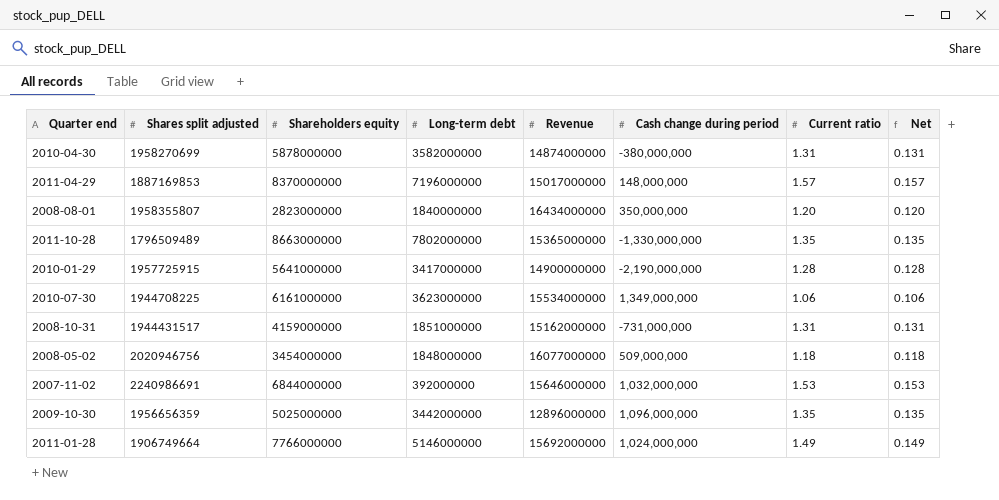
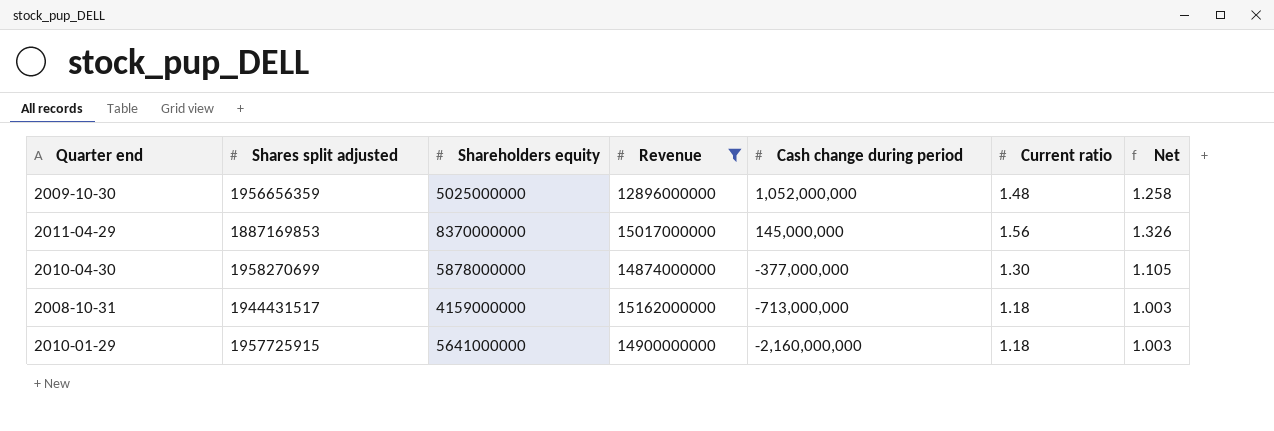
filter: none -> Revenue <= 15162000000
row order: none -> Cash change during period descending
column Long-term debt | position: 4 -> none
column Net | formula: [Current ratio] * 0.1 -> [Current ratio] * 0.85
2009-10-30 | Cash change during period: 1,096,000,000 -> 1,052,000,000
2009-10-30 | Current ratio: 1.35 -> 1.48
2011-04-29 | Cash change during period: 148,000,000 -> 145,000,000
2011-04-29 | Current ratio: 1.57 -> 1.56
2010-04-30 | Cash change during period: -380,000,000 -> -377,000,000
2010-04-30 | Current ratio: 1.31 -> 1.30
2008-10-31 | Cash change during period: -731,000,000 -> -713,000,000
2008-10-31 | Current ratio: 1.31 -> 1.18
2010-01-29 | Cash change during period: -2,190,000,000 -> -2,160,000,000
2010-01-29 | Current ratio: 1.28 -> 1.18

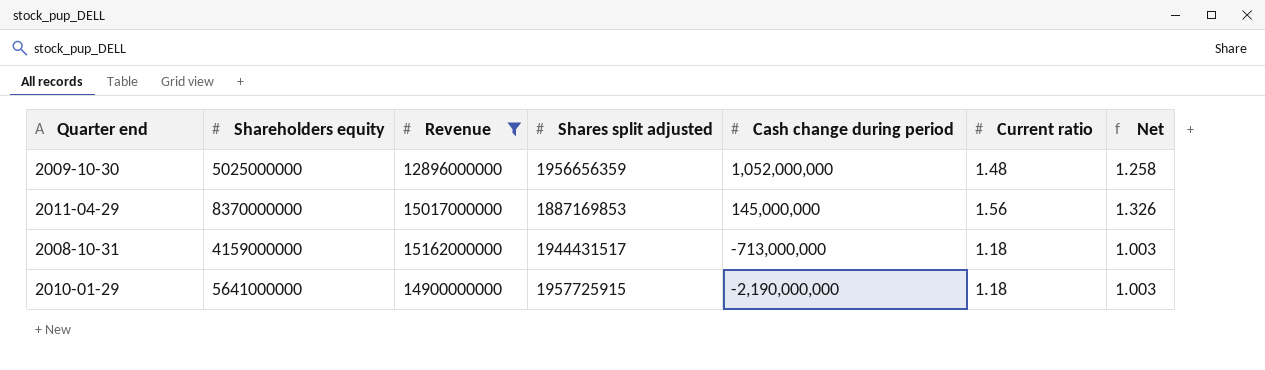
column Shares split adjusted | position: 2 -> 4
row 2010-04-30: 1958270699 | 5878000000 | 14874000000 | -377,000,000 | 1.30 | 1.105 -> none
2010-01-29 | Cash change during period: -2,160,000,000 -> -2,190,000,000

